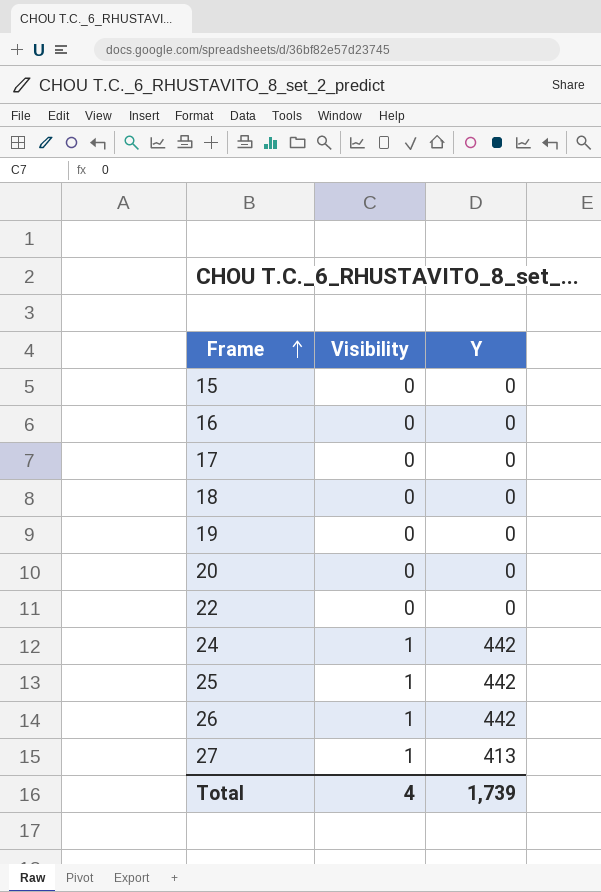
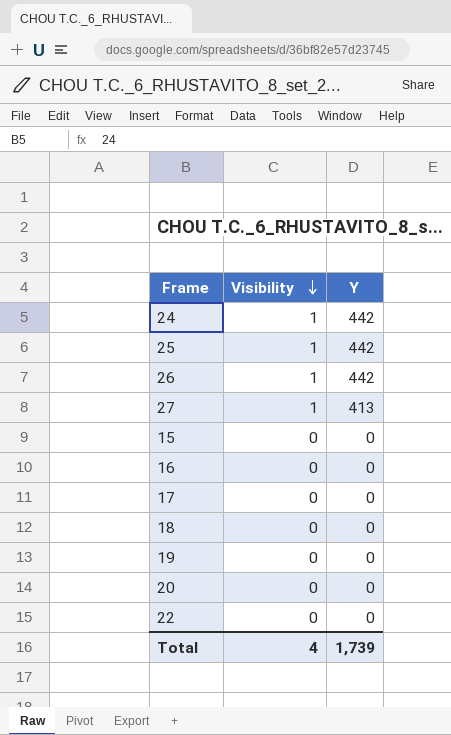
row order: Frame ascending -> Visibility descending

